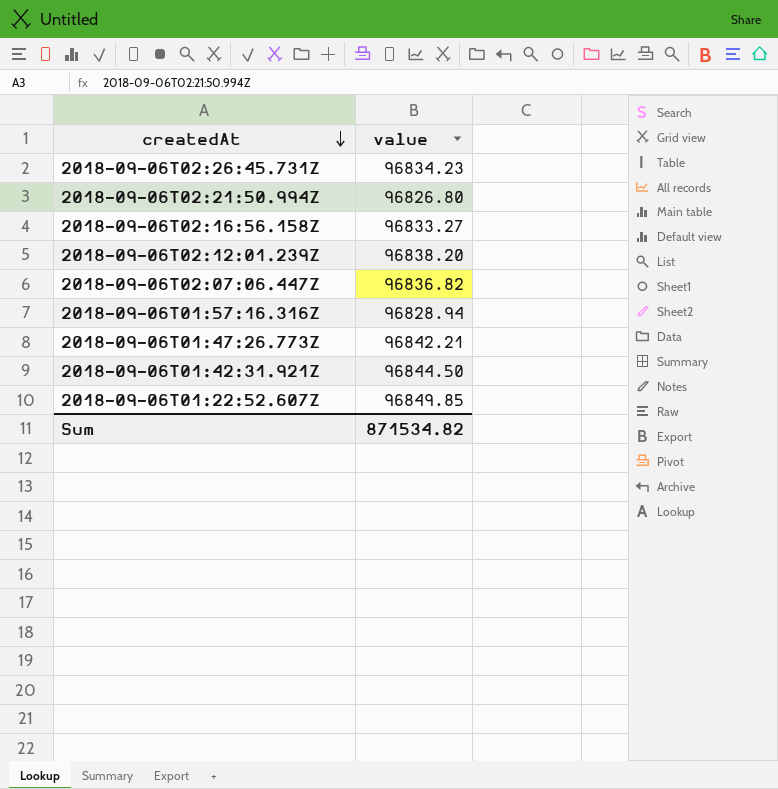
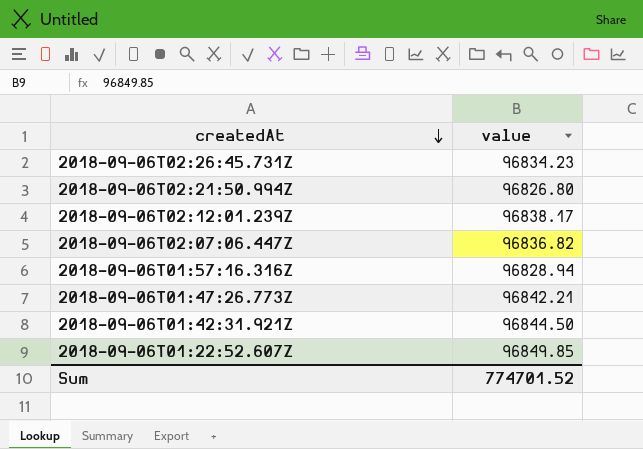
row 2018-09-06T02:16:56.158Z: 96833.27 -> none
2018-09-06T02:12:01.239Z | value: 96838.20 -> 96838.17
Sum | value: 871534.82 -> 774701.52

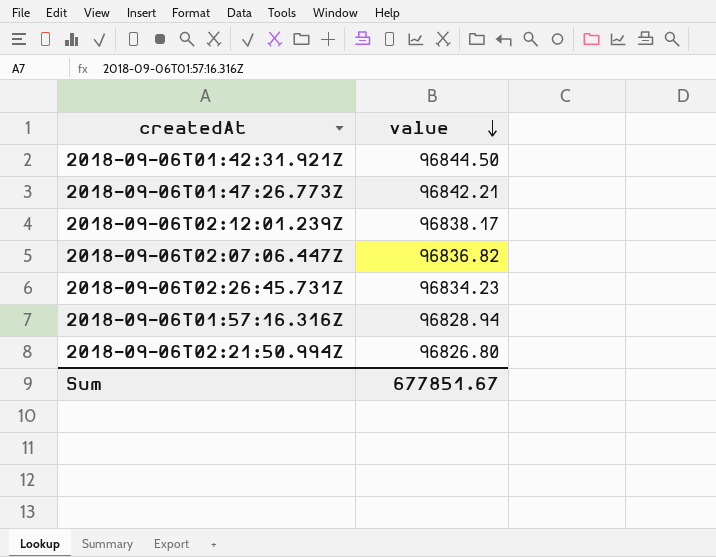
row order: createdAt descending -> value descending
row 2018-09-06T01:22:52.607Z: 96849.85 -> none
Sum | value: 774701.52 -> 677851.67

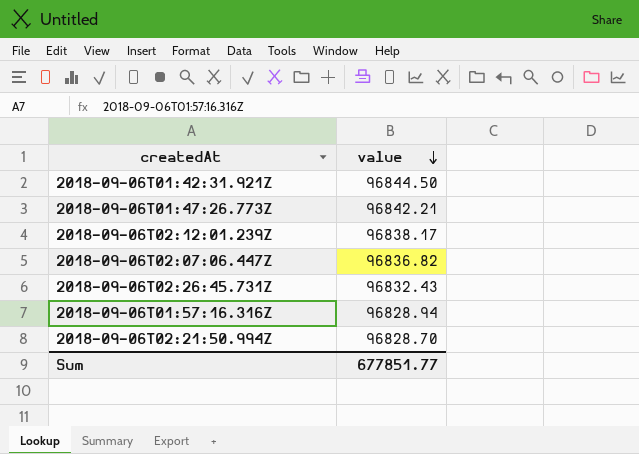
2018-09-06T02:26:45.731Z | value: 96834.23 -> 96832.43
2018-09-06T02:21:50.994Z | value: 96826.80 -> 96828.70
Sum | value: 677851.67 -> 677851.77

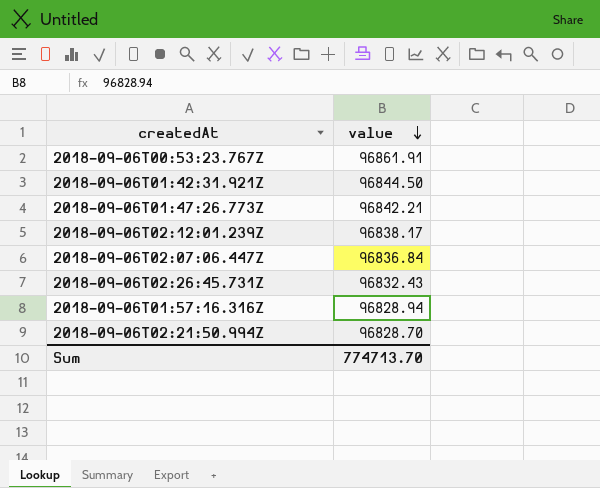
row 2018-09-06T00:53:23.767Z: none -> 96861.91
2018-09-06T02:07:06.447Z | value: 96836.82 -> 96836.84
Sum | value: 677851.77 -> 774713.70

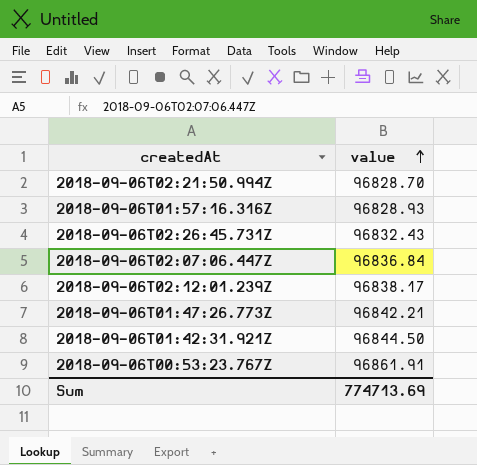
row order: value descending -> value ascending
2018-09-06T01:57:16.316Z | value: 96828.94 -> 96828.93
Sum | value: 774713.70 -> 774713.69

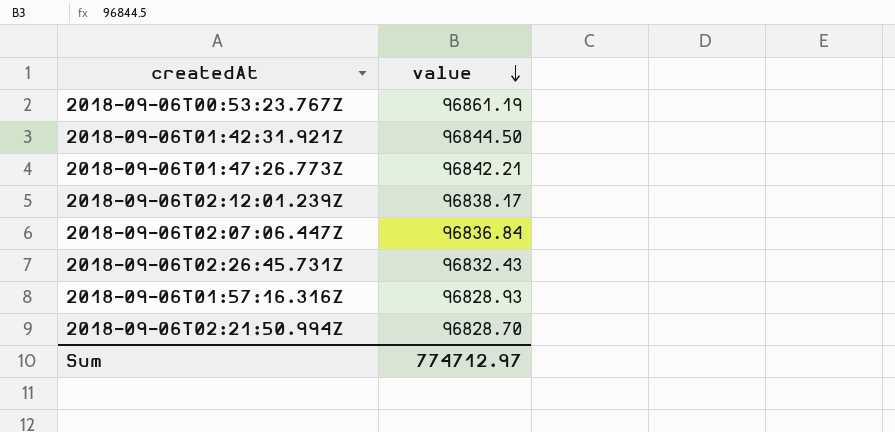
row order: value ascending -> value descending
2018-09-06T00:53:23.767Z | value: 96861.91 -> 96861.19
Sum | value: 774713.69 -> 774712.97

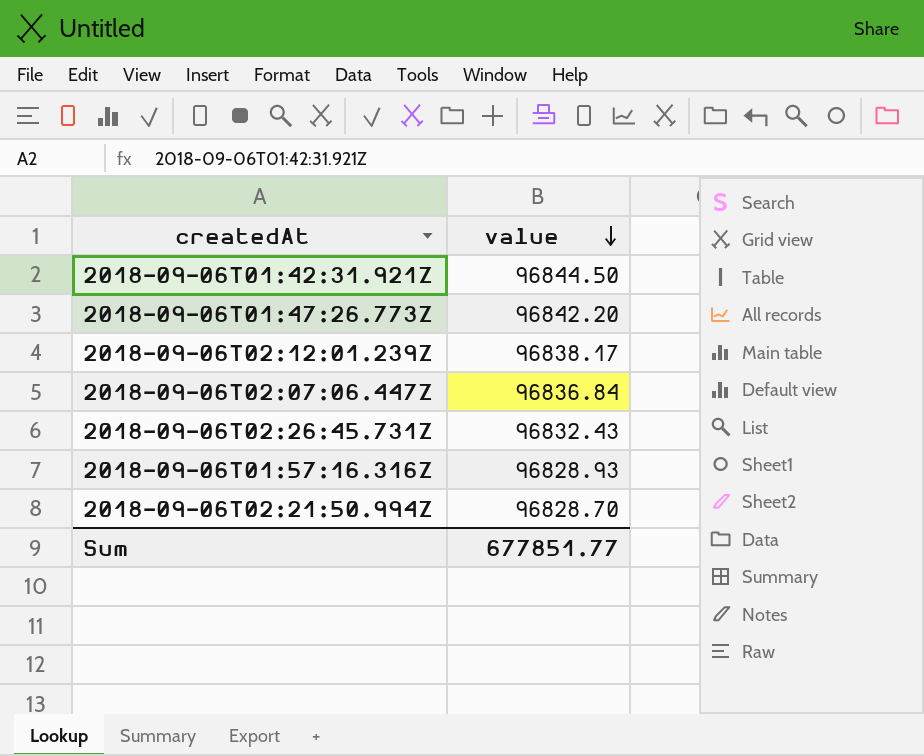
row 2018-09-06T00:53:23.767Z: 96861.19 -> none
2018-09-06T01:47:26.773Z | value: 96842.21 -> 96842.20
Sum | value: 774712.97 -> 677851.77

